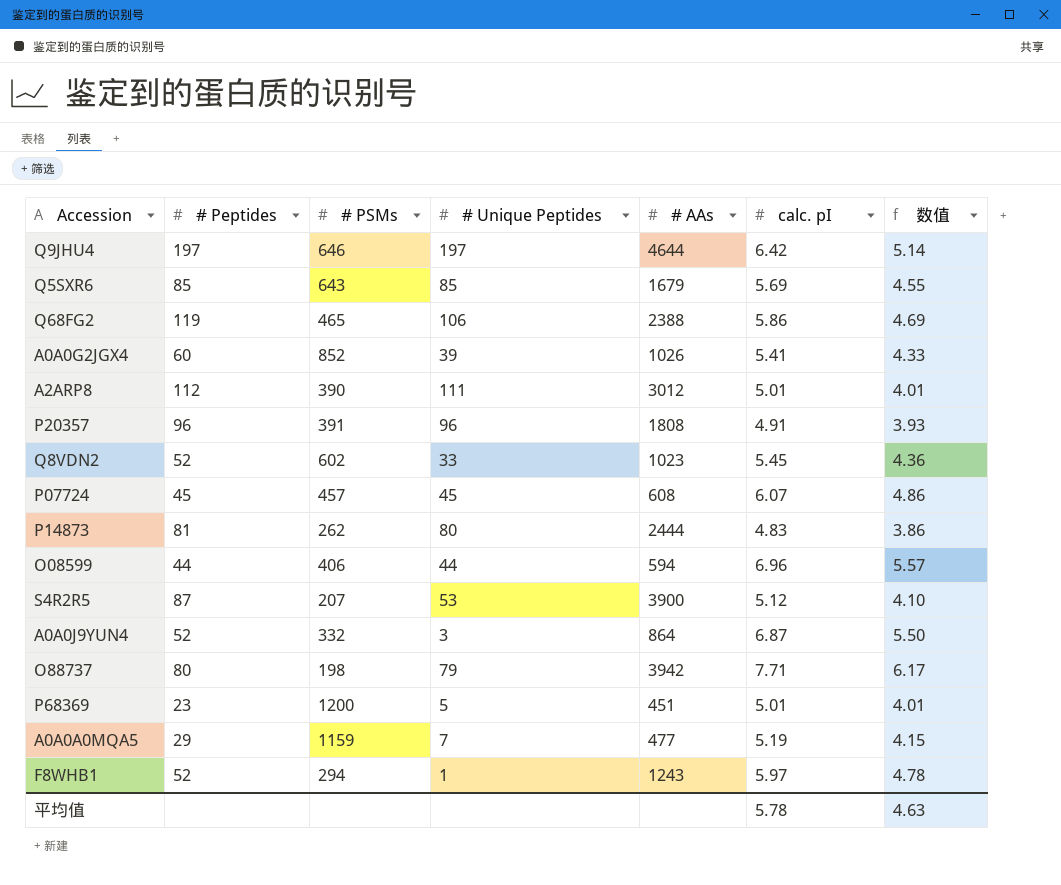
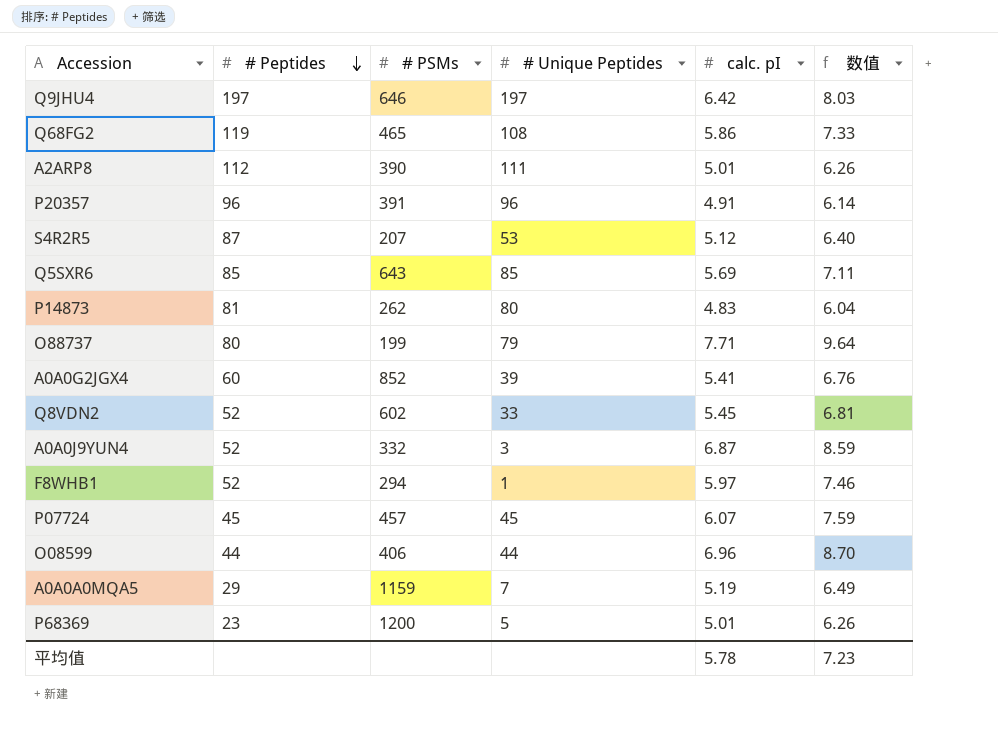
row order: none -> # Peptides descending
column # AAs | position: 5 -> none
column 数值 | formula: [calc. pI] * 0.8 -> [calc. pI] * 1.25
Q68FG2 | # Unique Peptides: 106 -> 108
O88737 | # PSMs: 198 -> 199
平均值 | 数值: 4.63 -> 7.23

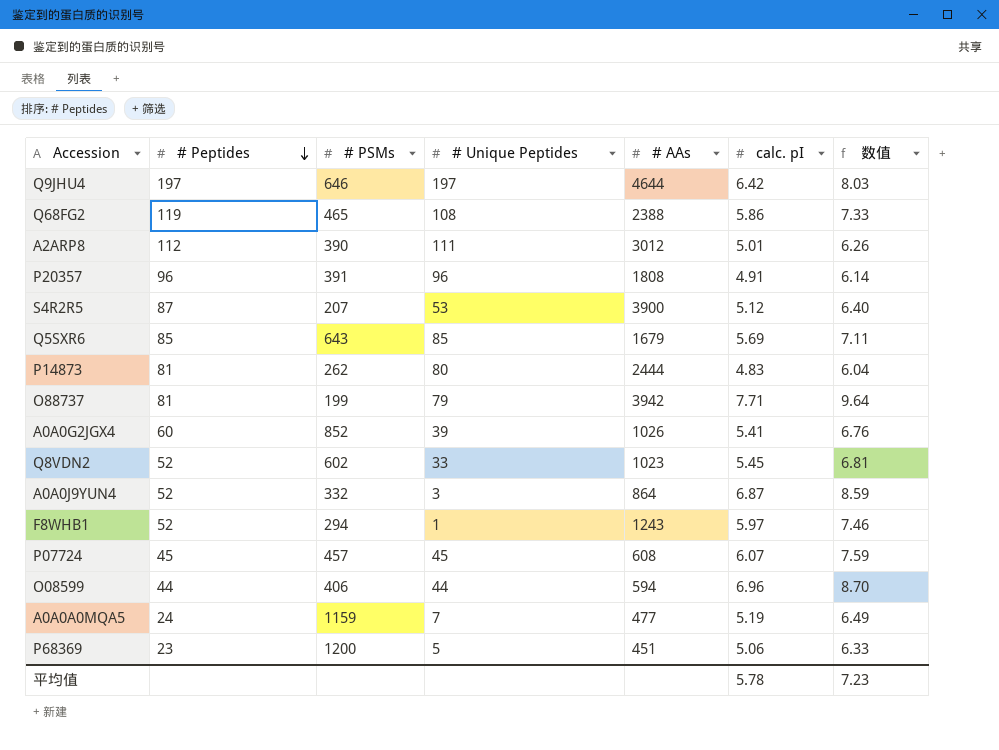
column # AAs | position: none -> 5
O88737 | # Peptides: 80 -> 81
A0A0A0MQA5 | # Peptides: 29 -> 24
P68369 | calc. pI: 5.01 -> 5.06
P68369 | 数值: 6.26 -> 6.33

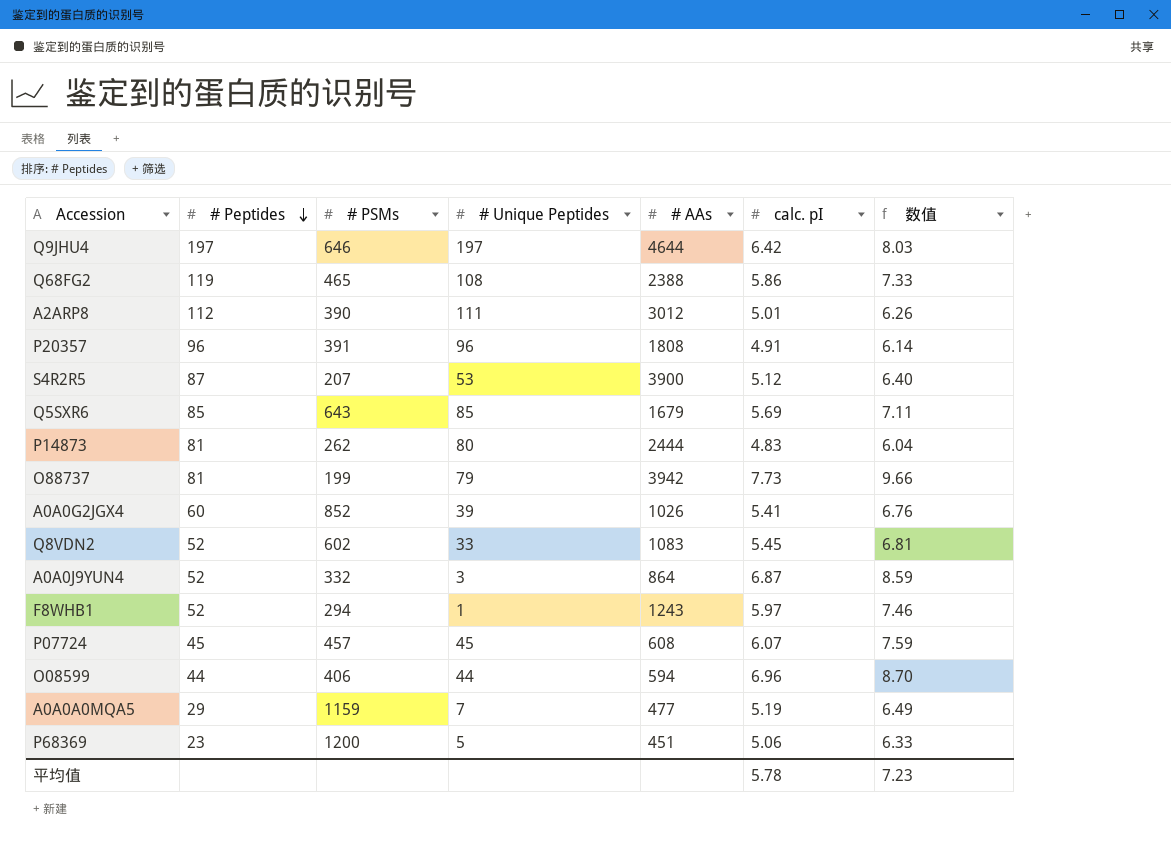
O88737 | calc. pI: 7.71 -> 7.73
O88737 | 数值: 9.64 -> 9.66
Q8VDN2 | # AAs: 1023 -> 1083
A0A0A0MQA5 | # Peptides: 24 -> 29

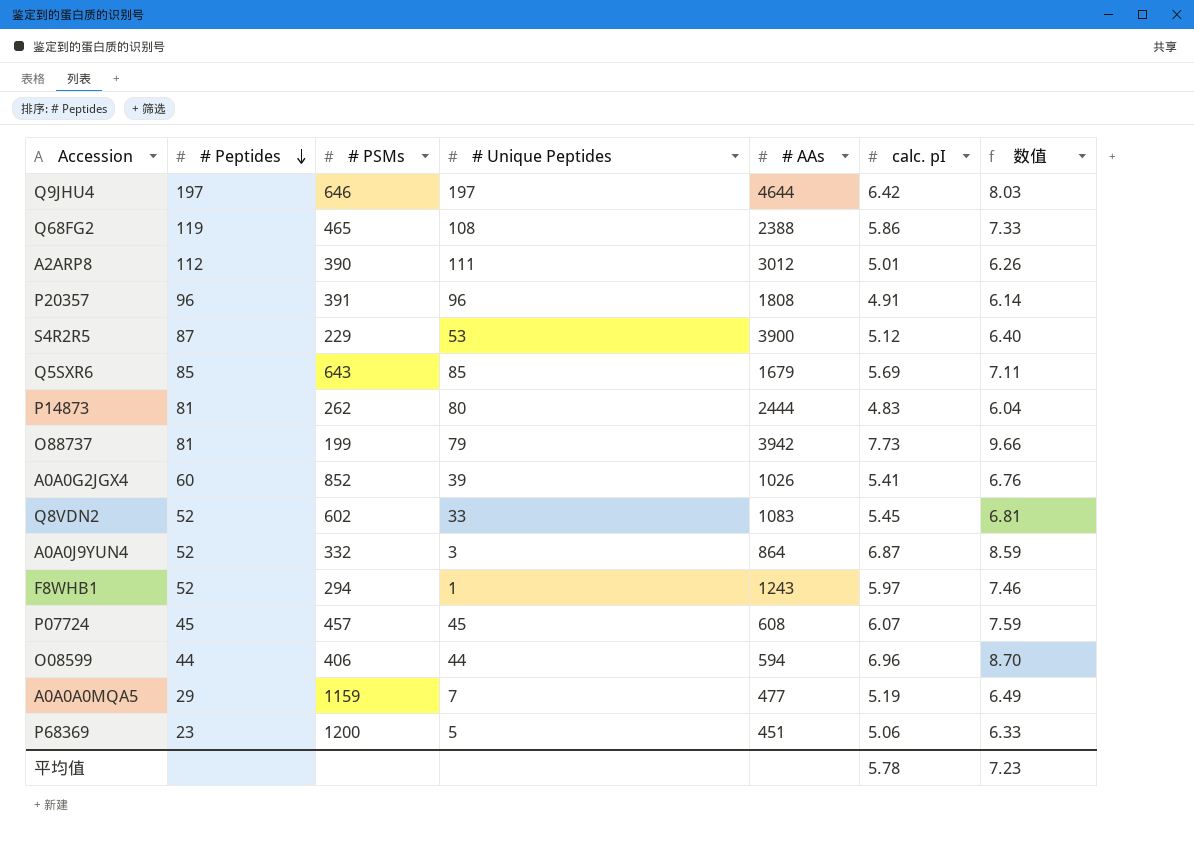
S4R2R5 | # PSMs: 207 -> 229

